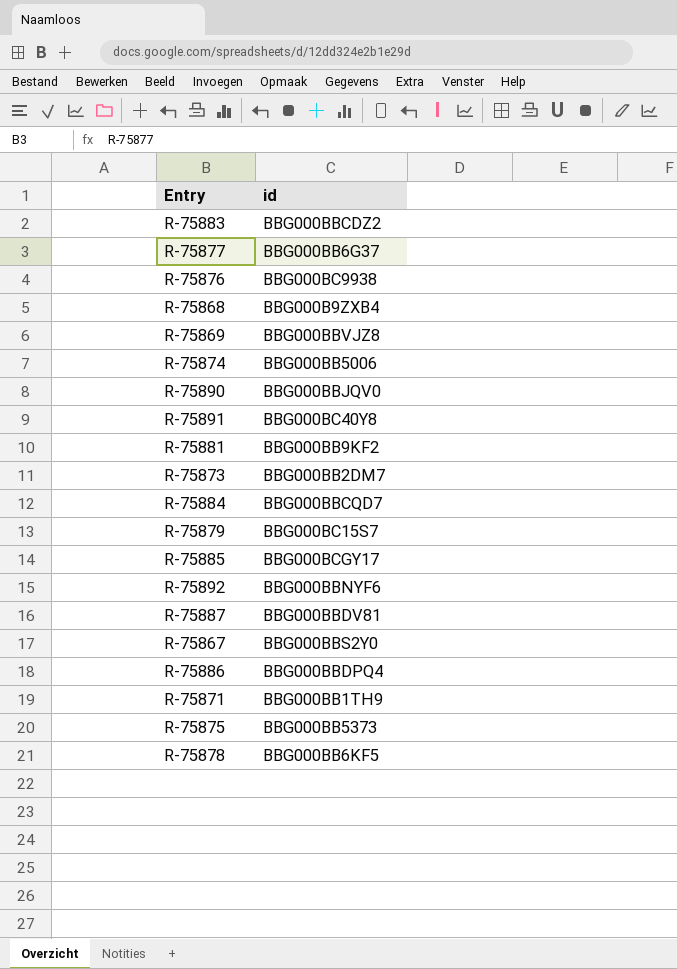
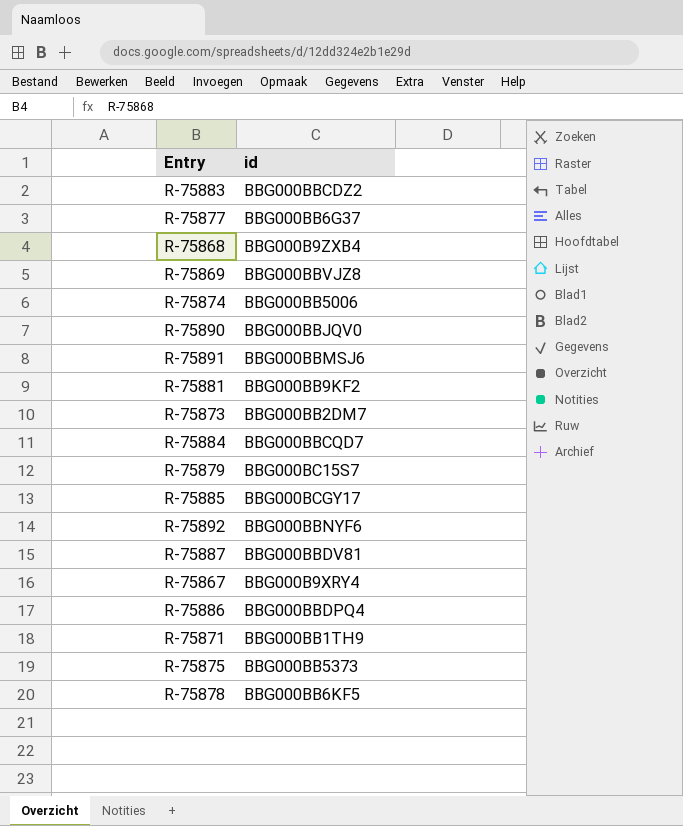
row R-75876: BBG000BC9938 -> none
R-75891 | id: BBG000BC40Y8 -> BBG000BBMSJ6
R-75867 | id: BBG000BBS2Y0 -> BBG000B9XRY4

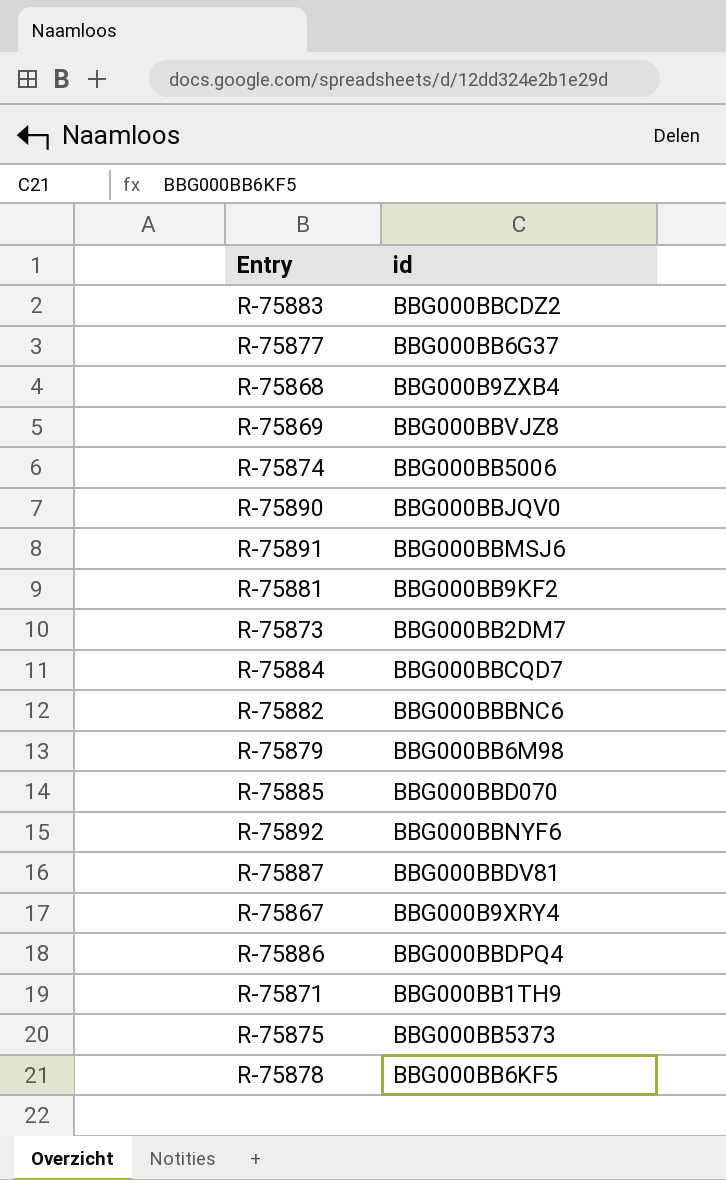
row R-75882: none -> BBG000BBBNC6
R-75879 | id: BBG000BC15S7 -> BBG000BB6M98
R-75885 | id: BBG000BCGY17 -> BBG000BBD070

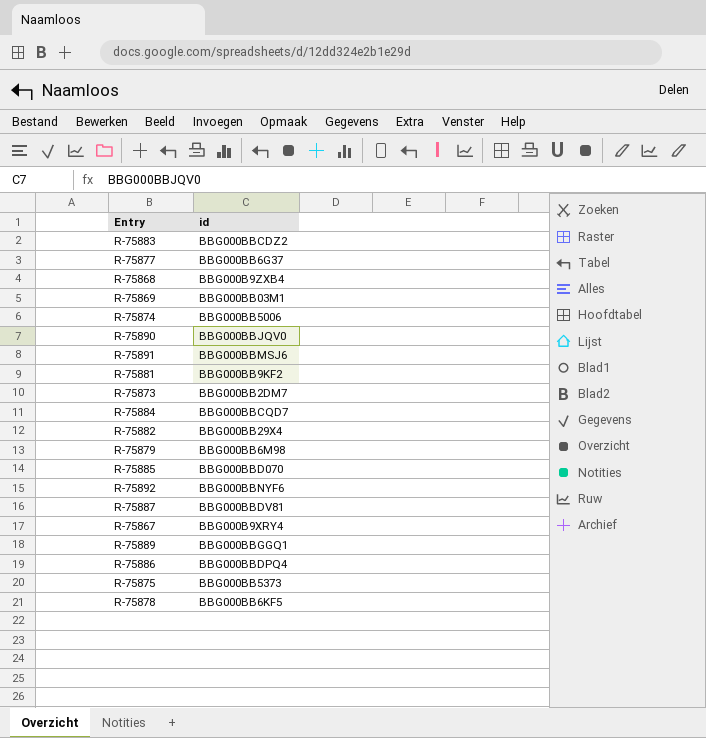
row R-75871: BBG000BB1TH9 -> none
R-75869 | id: BBG000BBVJZ8 -> BBG000BB03M1
R-75882 | id: BBG000BBBNC6 -> BBG000BB29X4
row R-75889: none -> BBG000BBGGQ1

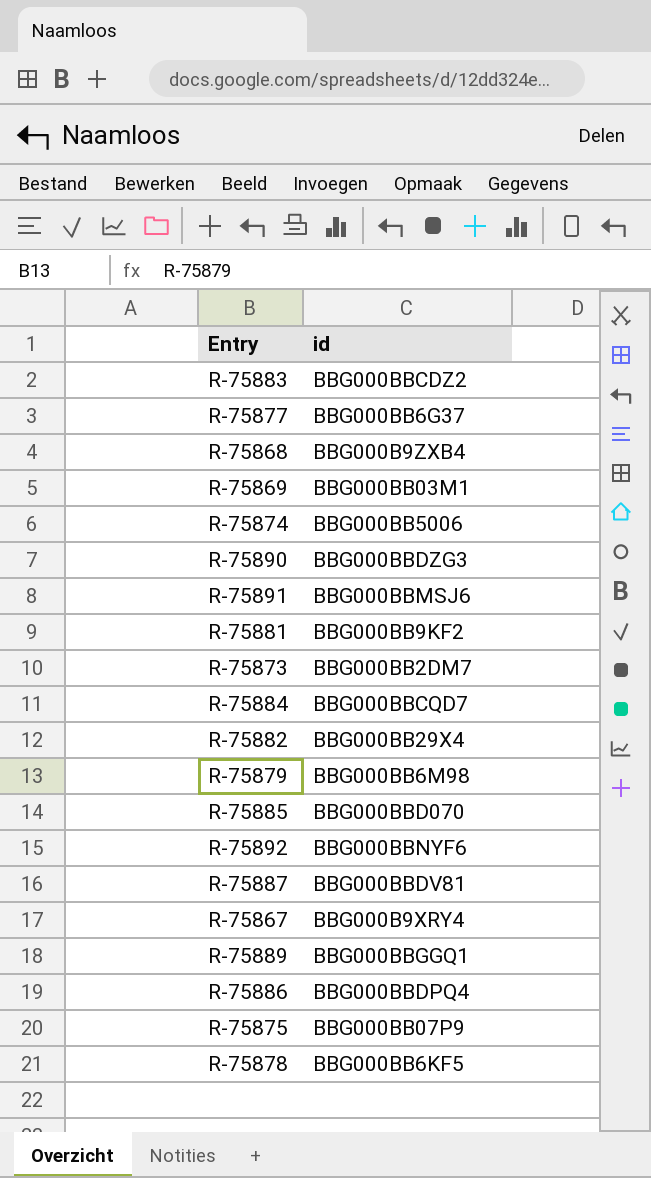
R-75890 | id: BBG000BBJQV0 -> BBG000BBDZG3
R-75875 | id: BBG000BB5373 -> BBG000BB07P9

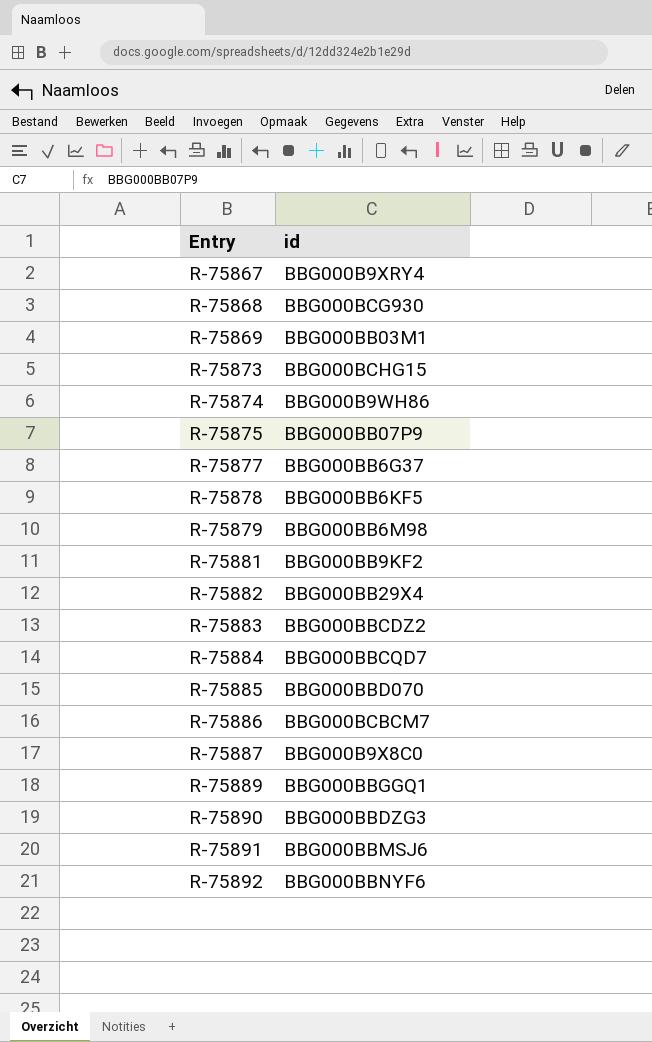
row order: none -> Entry ascending
R-75868 | id: BBG000B9ZXB4 -> BBG000BCG930
R-75873 | id: BBG000BB2DM7 -> BBG000BCHG15
R-75874 | id: BBG000BB5006 -> BBG000B9WH86
R-75886 | id: BBG000BBDPQ4 -> BBG000BCBCM7
R-75887 | id: BBG000BBDV81 -> BBG000B9X8C0

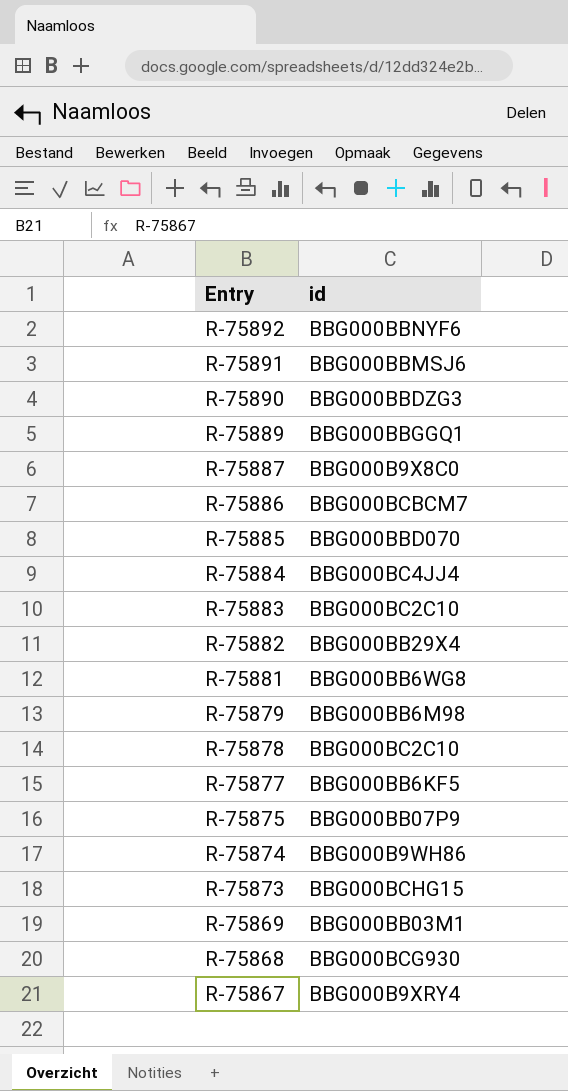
row order: Entry ascending -> Entry descending
R-75884 | id: BBG000BBCQD7 -> BBG000BC4JJ4
R-75883 | id: BBG000BBCDZ2 -> BBG000BC2C10
R-75881 | id: BBG000BB9KF2 -> BBG000BB6WG8
R-75878 | id: BBG000BB6KF5 -> BBG000BC2C10
R-75877 | id: BBG000BB6G37 -> BBG000BB6KF5

